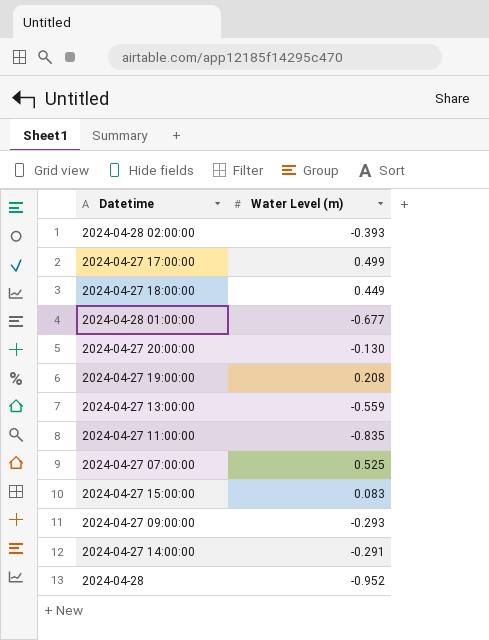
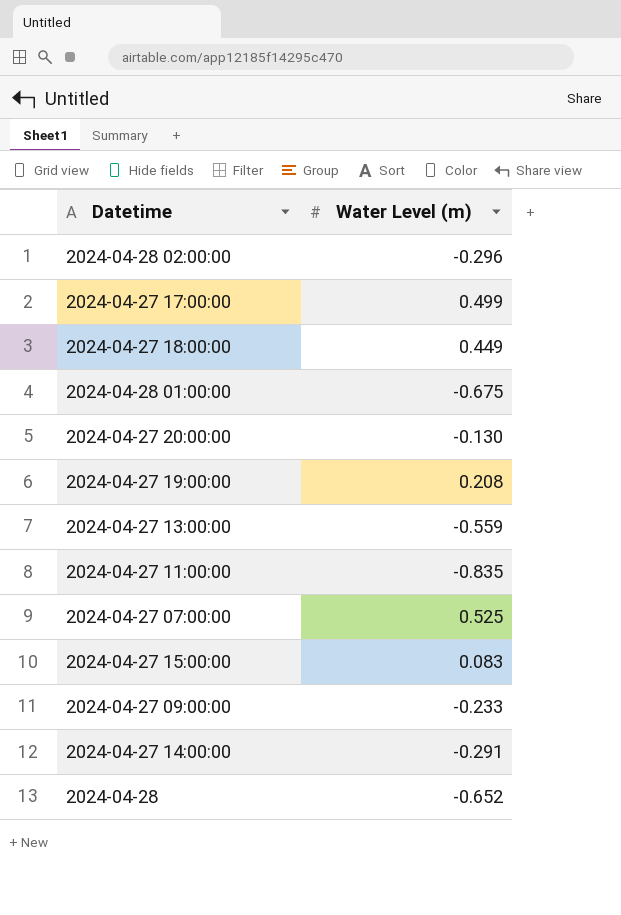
2024-04-28 02:00:00 | Water Level (m): -0.393 -> -0.296
2024-04-28 01:00:00 | Water Level (m): -0.677 -> -0.675
2024-04-27 09:00:00 | Water Level (m): -0.293 -> -0.233
2024-04-28 | Water Level (m): -0.952 -> -0.652

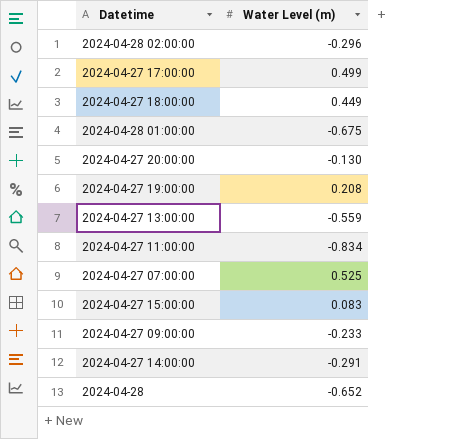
2024-04-27 11:00:00 | Water Level (m): -0.835 -> -0.834

